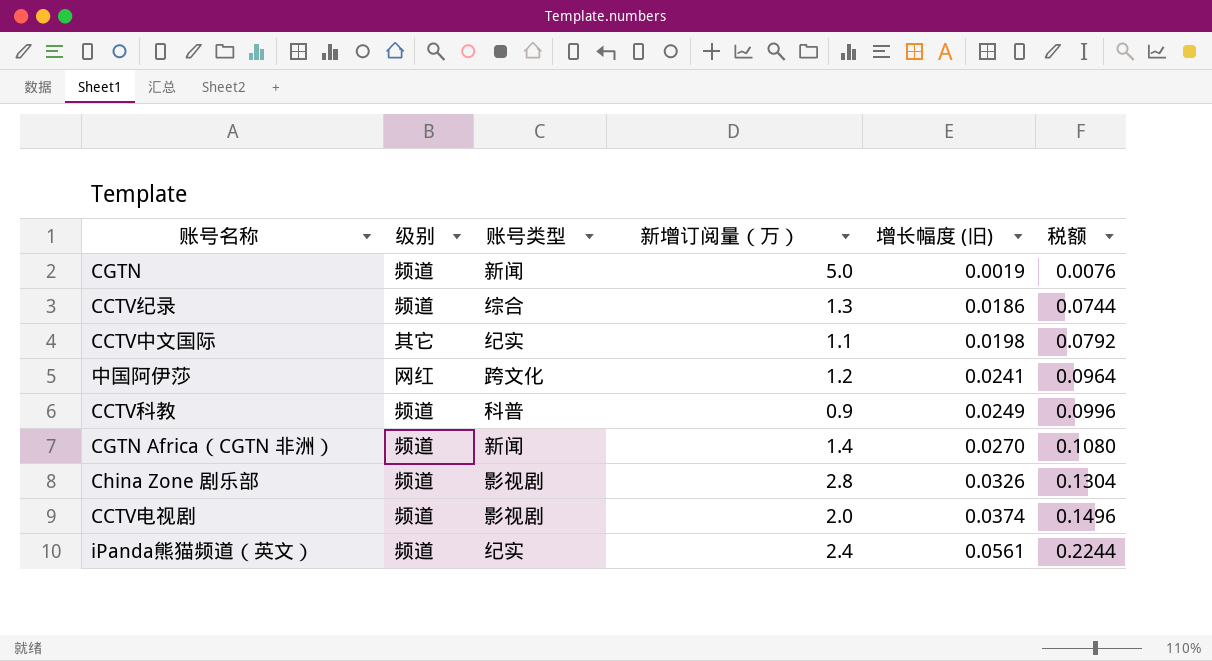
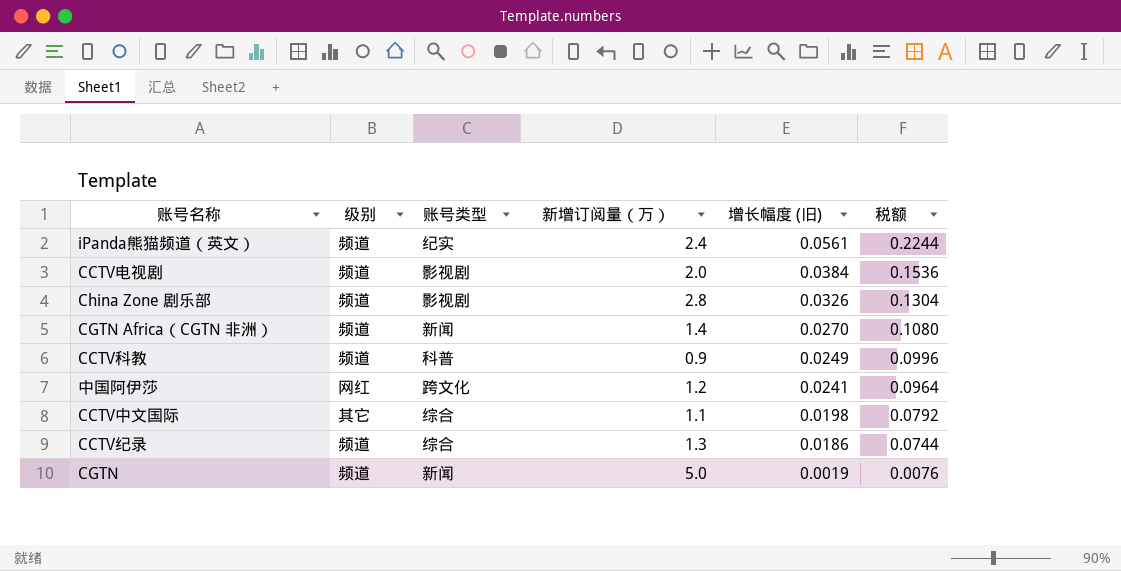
row order: 增长幅度 (旧) ascending -> 增长幅度 (旧) descending
CCTV电视剧 | 增长幅度 (旧): 0.0374 -> 0.0384
CCTV电视剧 | 税额: 0.1496 -> 0.1536
CCTV中文国际 | 账号类型: 纪实 -> 综合

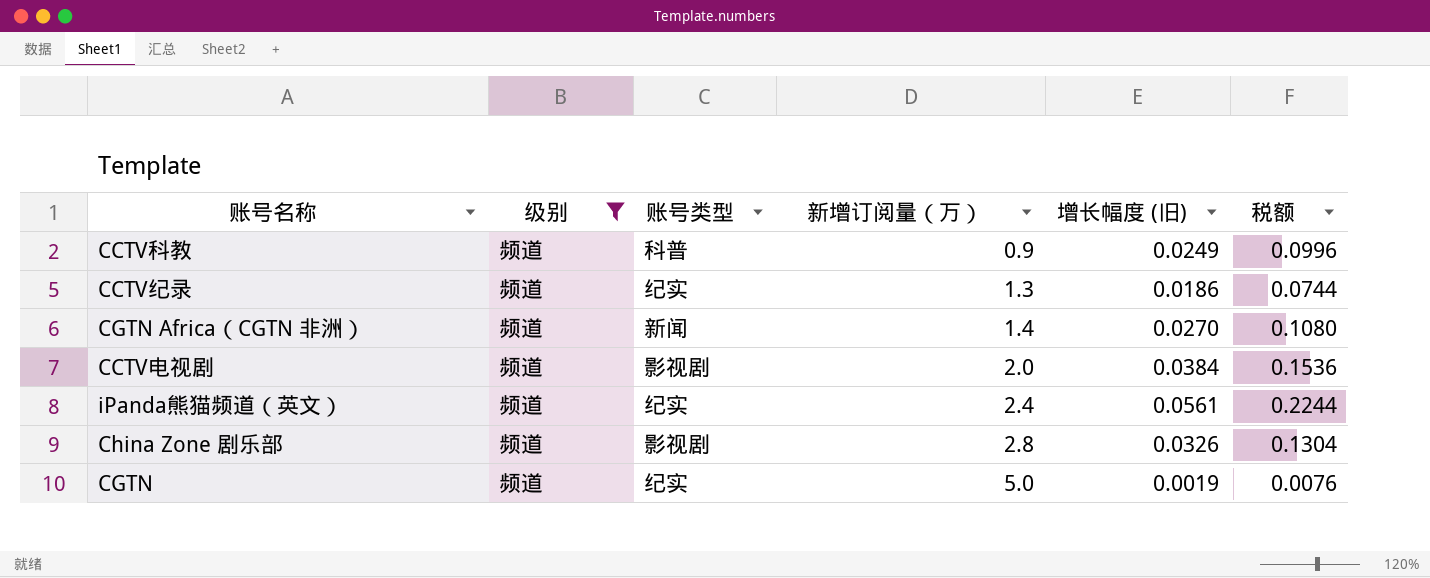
filter: none -> 级别 = 频道
row order: 增长幅度 (旧) descending -> 新增订阅量（万） ascending
CCTV纪录 | 账号类型: 综合 -> 纪实
CGTN | 账号类型: 新闻 -> 纪实

